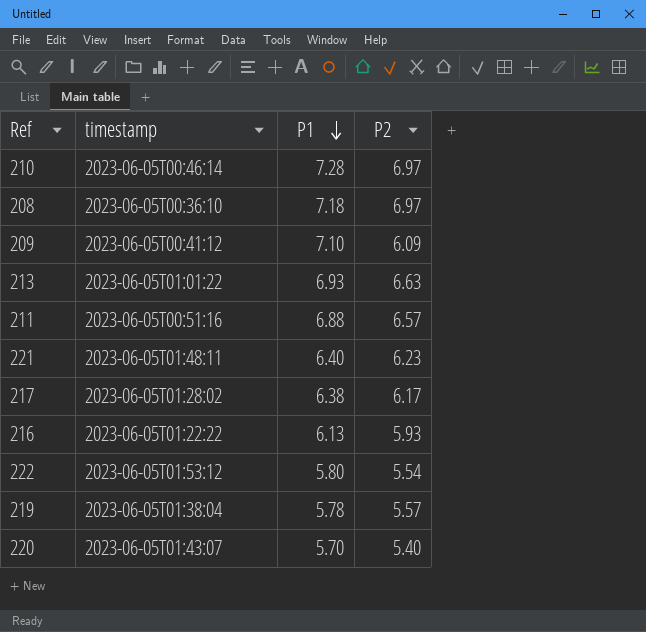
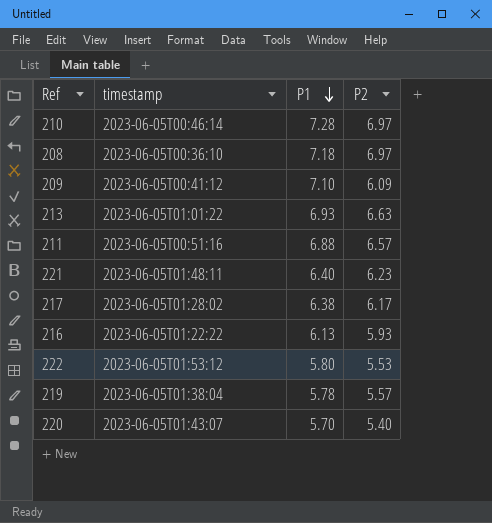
222 | P2: 5.54 -> 5.53

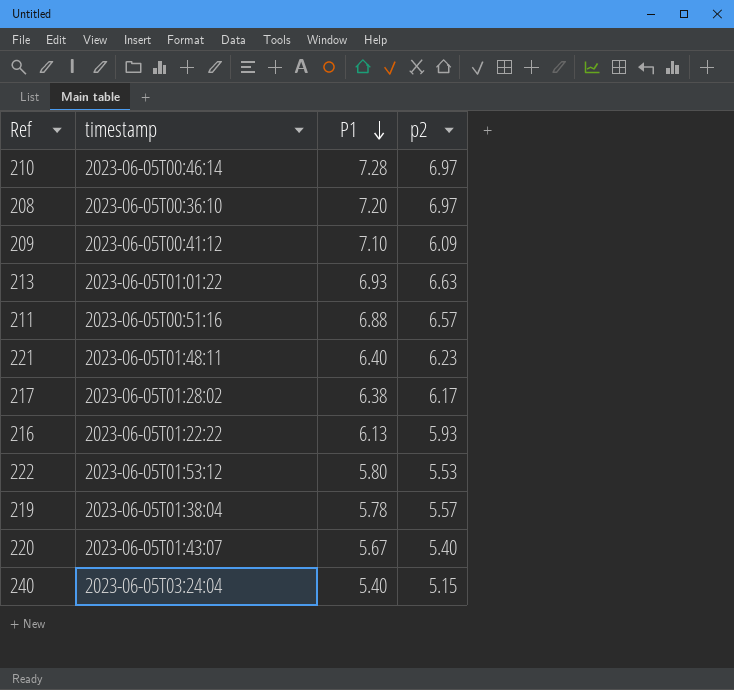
column name: P2 -> p2
208 | P1: 7.18 -> 7.20
220 | P1: 5.70 -> 5.67
row 240: none -> 2023-06-05T03:24:04 | 5.40 | 5.15

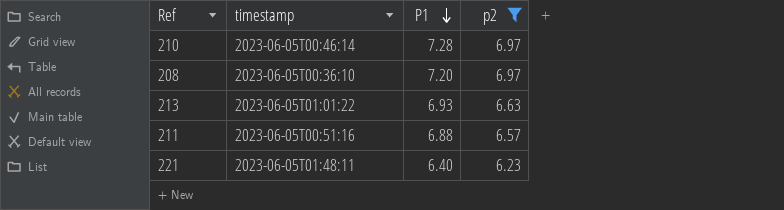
filter: none -> p2 >= 6.23

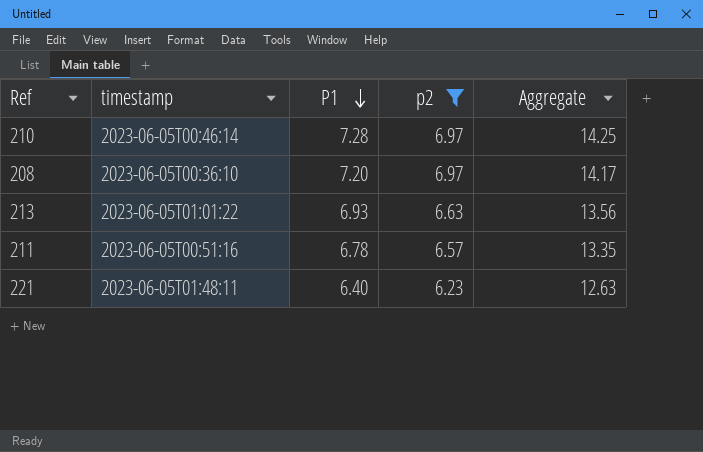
column Aggregate | formula: none -> [P1] + [p2]
211 | P1: 6.88 -> 6.78

